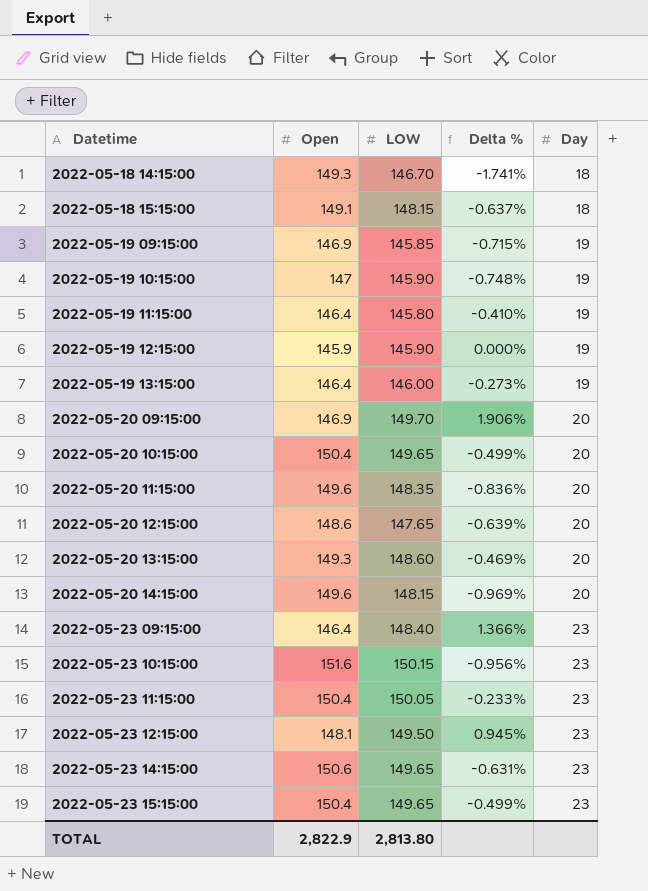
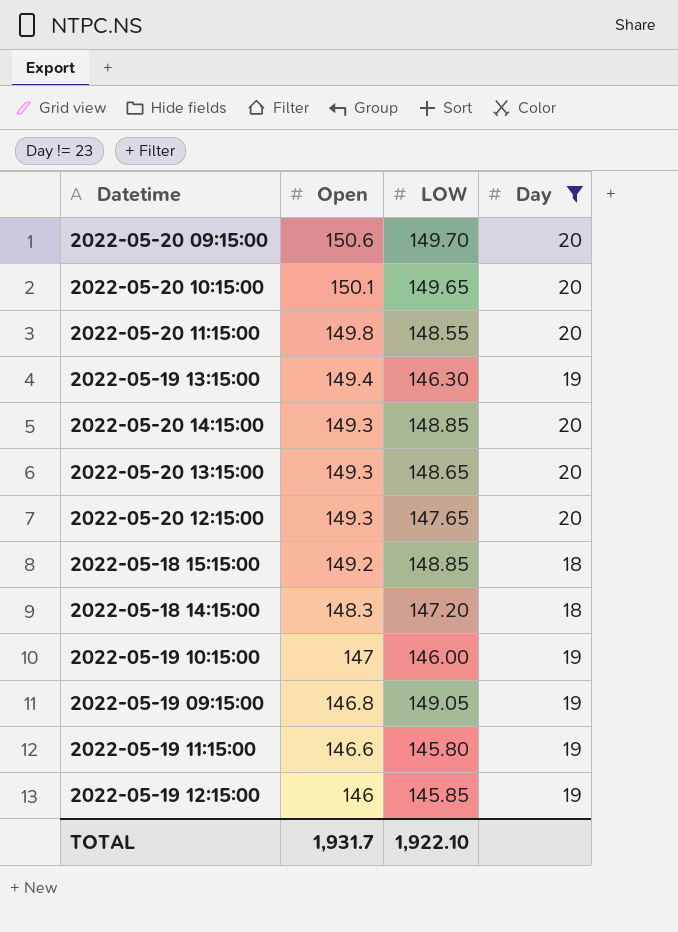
filter: none -> Day != 23
row order: Datetime ascending -> Open descending
column Delta % | formula: ([LOW] - [Open]) / [Open] -> none
2022-05-20 09:15:00 | Open: 146.9 -> 150.6
2022-05-20 10:15:00 | Open: 150.4 -> 150.1
2022-05-20 11:15:00 | Open: 149.6 -> 149.8
2022-05-20 11:15:00 | LOW: 148.35 -> 148.55
2022-05-19 13:15:00 | Open: 146.4 -> 149.4
2022-05-19 13:15:00 | LOW: 146.00 -> 146.30
2022-05-20 14:15:00 | Open: 149.6 -> 149.3
2022-05-20 14:15:00 | LOW: 148.15 -> 148.85
2022-05-20 13:15:00 | LOW: 148.60 -> 148.65
2022-05-20 12:15:00 | Open: 148.6 -> 149.3
2022-05-18 15:15:00 | Open: 149.1 -> 149.2
2022-05-18 15:15:00 | LOW: 148.15 -> 148.85
2022-05-18 14:15:00 | Open: 149.3 -> 148.3
2022-05-18 14:15:00 | LOW: 146.70 -> 147.20
2022-05-19 10:15:00 | LOW: 145.90 -> 146.00
2022-05-19 09:15:00 | Open: 146.9 -> 146.8
2022-05-19 09:15:00 | LOW: 145.85 -> 149.05
2022-05-19 11:15:00 | Open: 146.4 -> 146.6
2022-05-19 12:15:00 | Open: 145.9 -> 146
2022-05-19 12:15:00 | LOW: 145.90 -> 145.85
TOTAL | Open: 2,822.9 -> 1,931.7
TOTAL | LOW: 2,813.80 -> 1,922.10

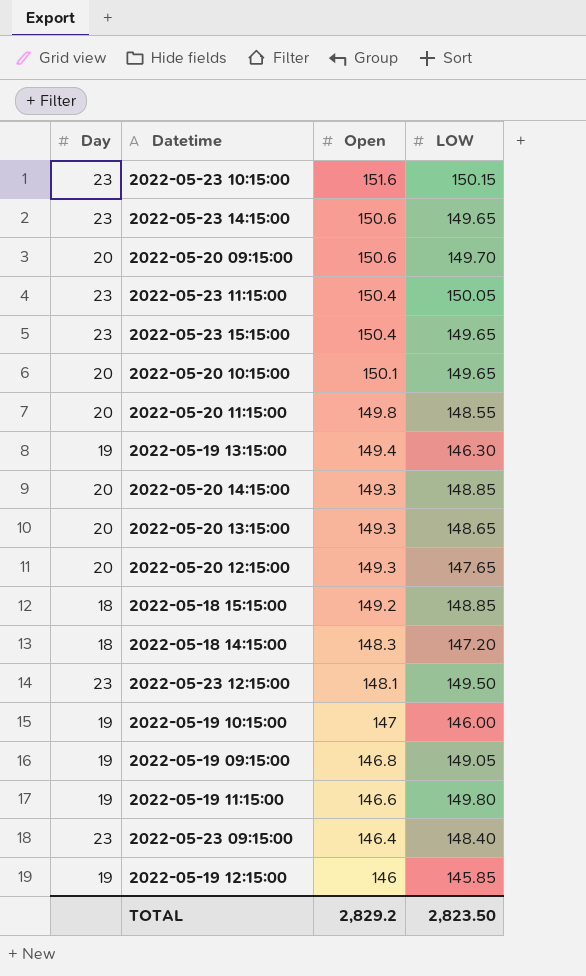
filter: Day != 23 -> none
column Day | position: 4 -> 1
2022-05-19 11:15:00 | LOW: 145.80 -> 149.80
TOTAL | Open: 1,931.7 -> 2,829.2
TOTAL | LOW: 1,922.10 -> 2,823.50

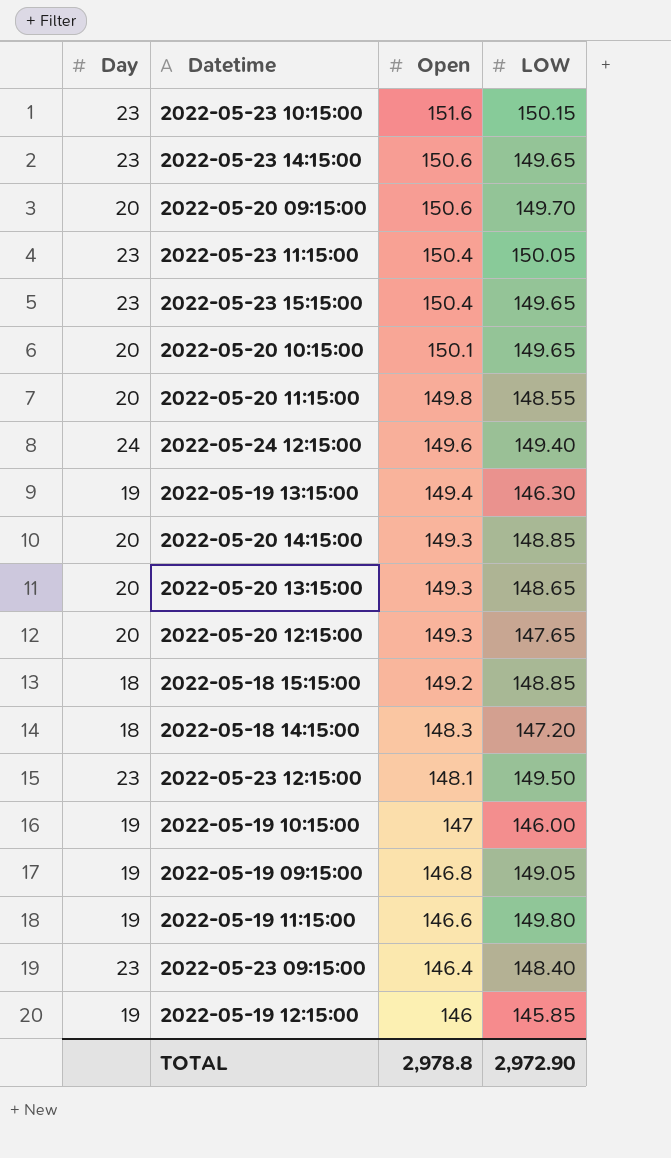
row 2022-05-24 12:15:00: none -> 24 | 149.6 | 149.40
TOTAL | Open: 2,829.2 -> 2,978.8
TOTAL | LOW: 2,823.50 -> 2,972.90

